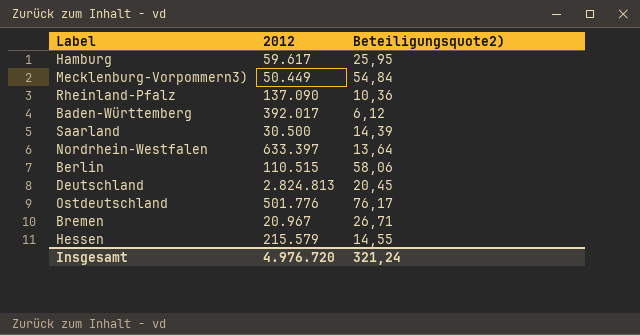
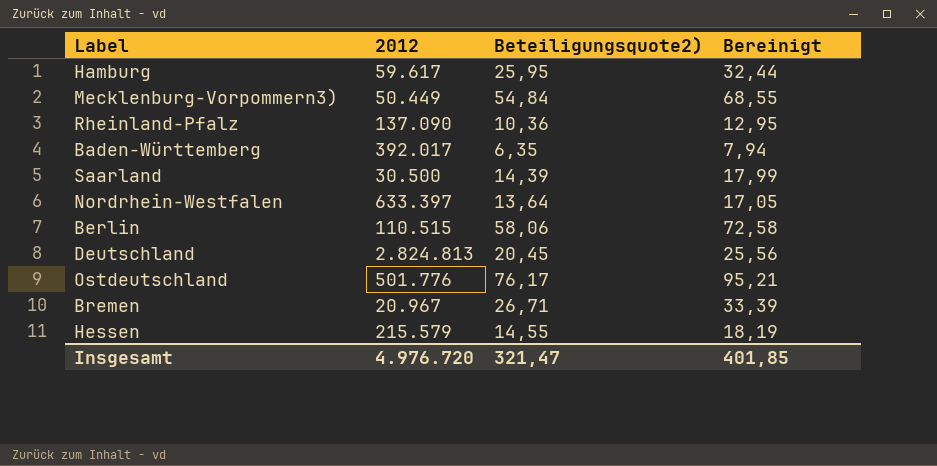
column Bereinigt | formula: none -> [Beteiligungsquote2)] * 1,25
Baden-Württemberg | Beteiligungsquote2): 6,12 -> 6,35
Insgesamt | Beteiligungsquote2): 321,24 -> 321,47

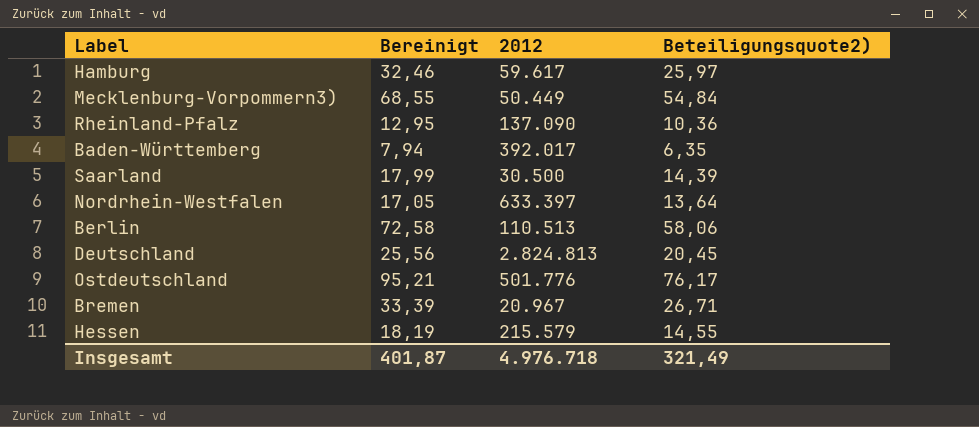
column Bereinigt | position: 4 -> 2
Hamburg | Bereinigt: 32,44 -> 32,46
Hamburg | Beteiligungsquote2): 25,95 -> 25,97
Berlin | 2012: 110.515 -> 110.513
Insgesamt | Bereinigt: 401,85 -> 401,87
Insgesamt | 2012: 4.976.720 -> 4.976.718
Insgesamt | Beteiligungsquote2): 321,47 -> 321,49

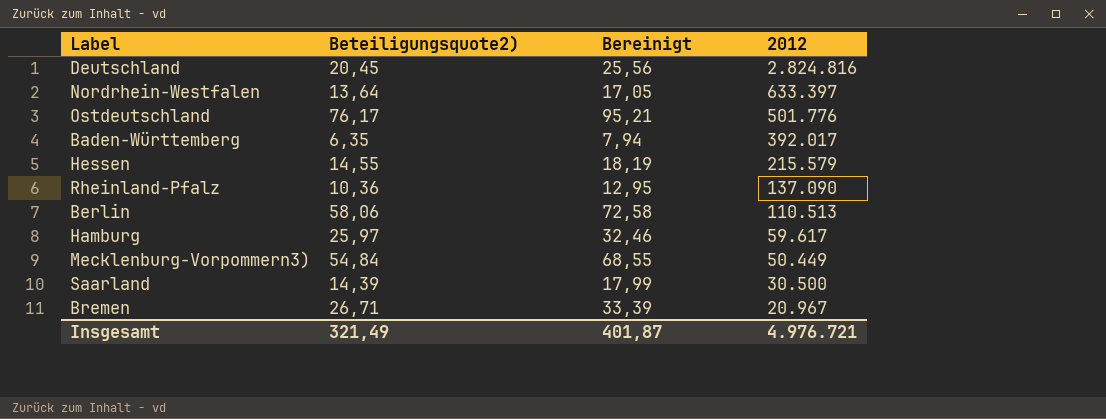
row order: none -> 2012 descending
column Beteiligungsquote2) | position: 4 -> 2
Deutschland | 2012: 2.824.813 -> 2.824.816
Insgesamt | 2012: 4.976.718 -> 4.976.721

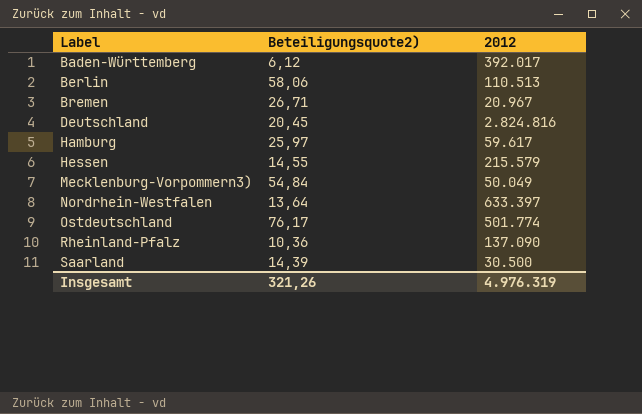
row order: 2012 descending -> Label ascending
column Bereinigt | formula: [Beteiligungsquote2)] * 1,25 -> none
Baden-Württemberg | Beteiligungsquote2): 6,35 -> 6,12
Mecklenburg-Vorpommern3) | 2012: 50.449 -> 50.049
Ostdeutschland | 2012: 501.776 -> 501.774
Insgesamt | Beteiligungsquote2): 321,49 -> 321,26
Insgesamt | 2012: 4.976.721 -> 4.976.319

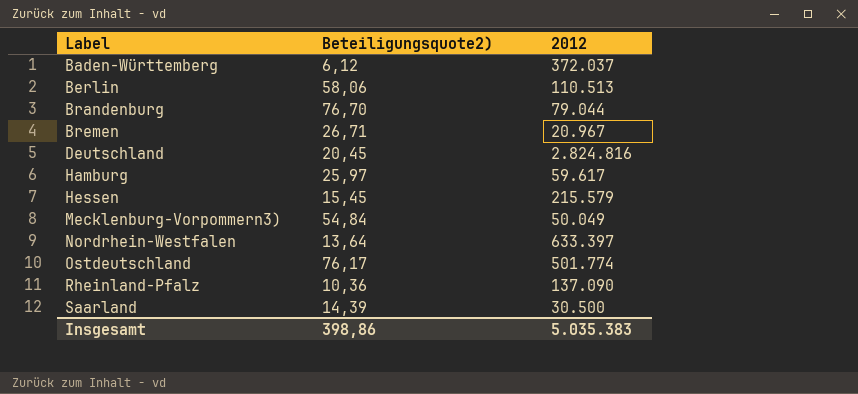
Baden-Württemberg | 2012: 392.017 -> 372.037
row Brandenburg: none -> 76,70 | 79.044
Hessen | Beteiligungsquote2): 14,55 -> 15,45
Insgesamt | Beteiligungsquote2): 321,26 -> 398,86
Insgesamt | 2012: 4.976.319 -> 5.035.383

